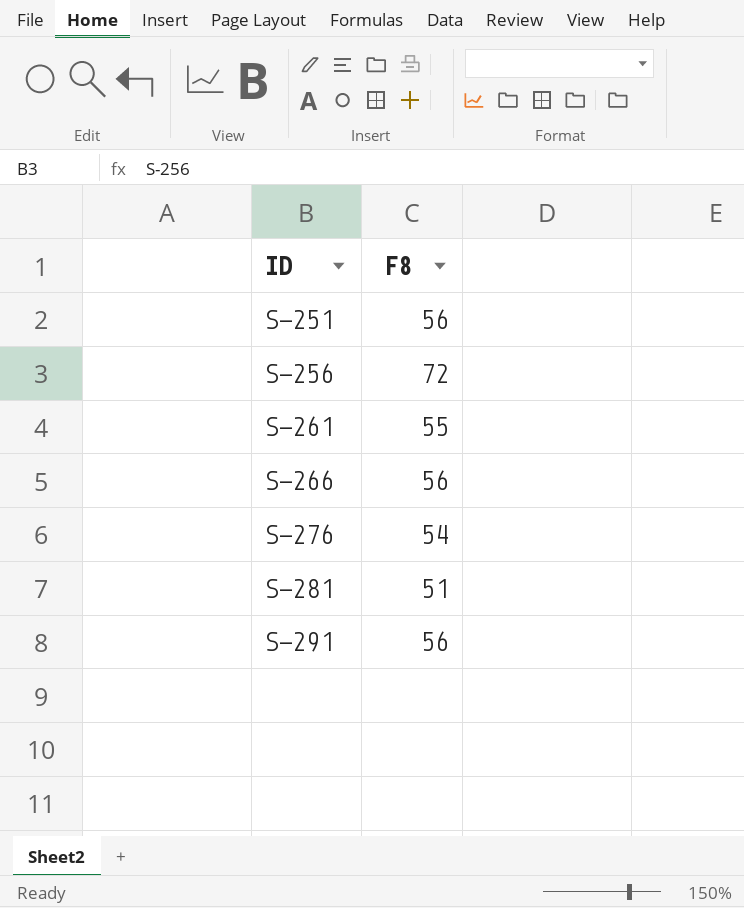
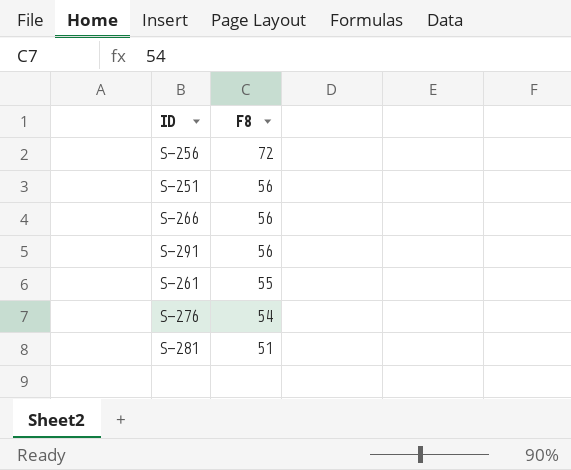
row order: ID ascending -> F8 descending

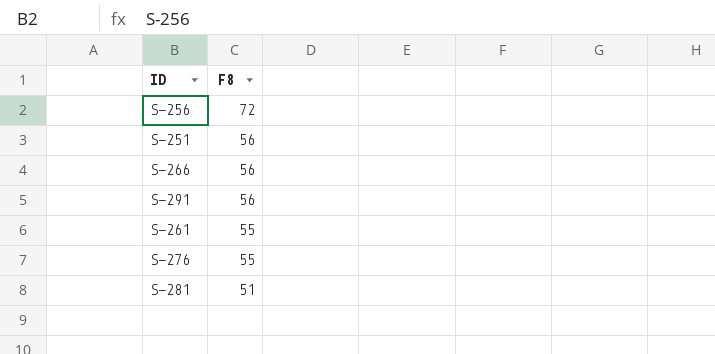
S-276 | F8: 54 -> 55

